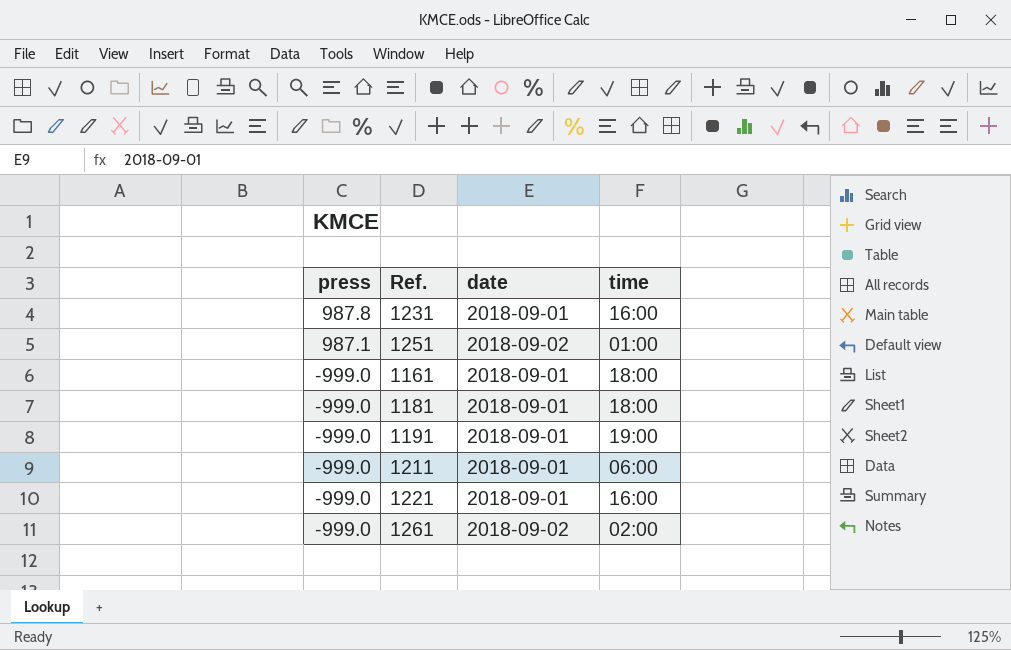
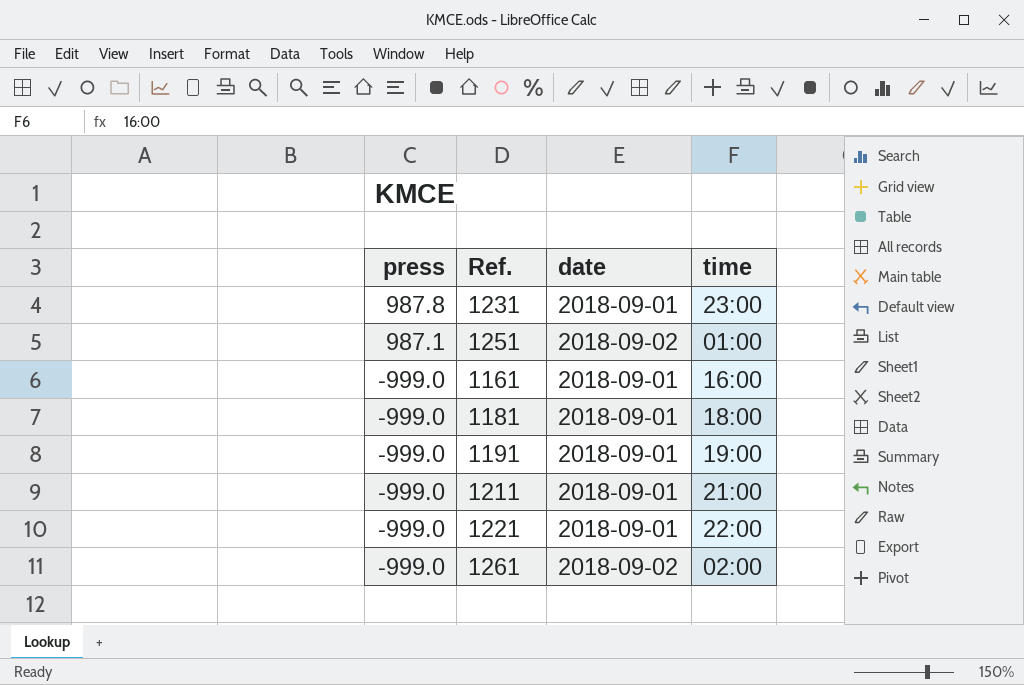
1231 | time: 16:00 -> 23:00
1161 | time: 18:00 -> 16:00
1211 | time: 06:00 -> 21:00
1221 | time: 16:00 -> 22:00

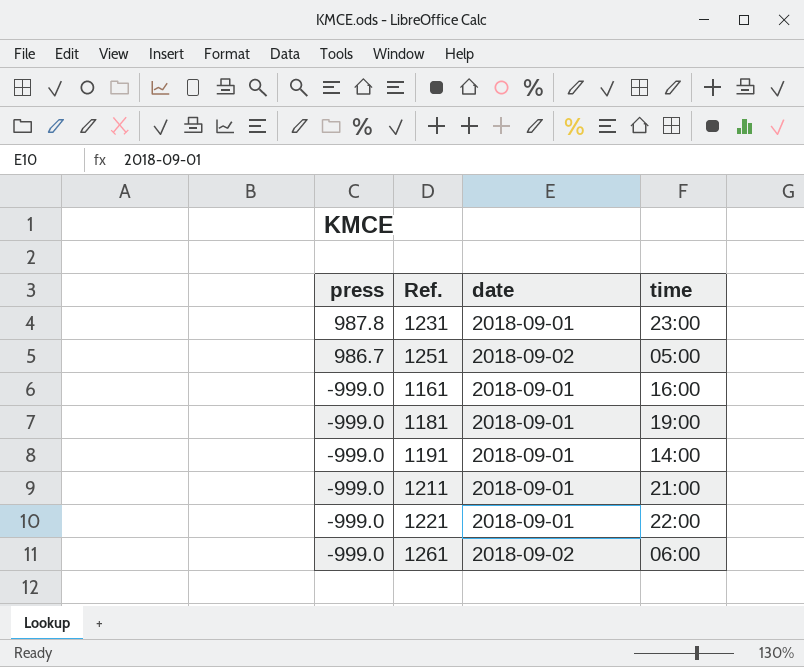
1251 | press: 987.1 -> 986.7
1251 | time: 01:00 -> 05:00
1181 | time: 18:00 -> 19:00
1191 | time: 19:00 -> 14:00
1261 | time: 02:00 -> 06:00

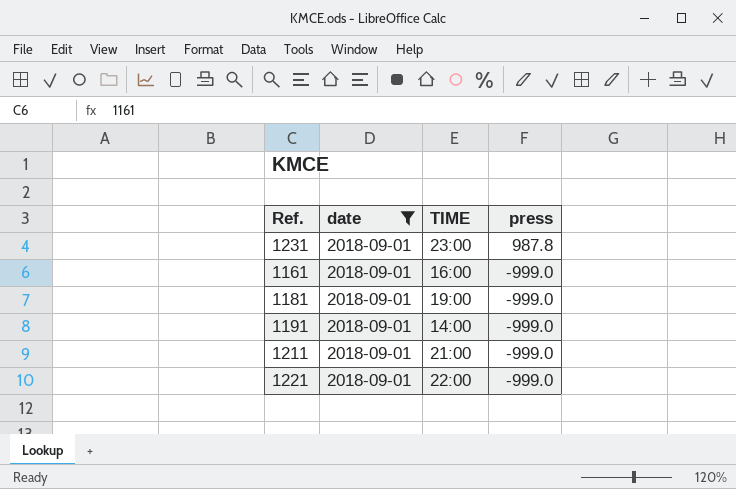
filter: none -> date = 2018-09-01
column name: time -> TIME
column press | position: 1 -> 4

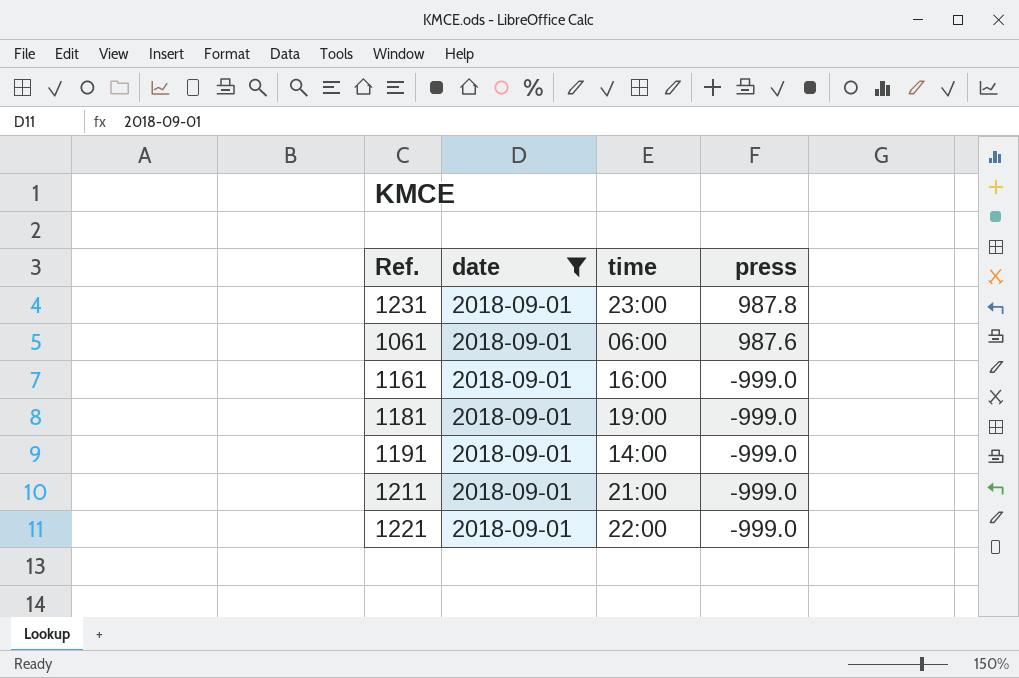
column name: TIME -> time
row 1061: none -> 2018-09-01 | 06:00 | 987.6

